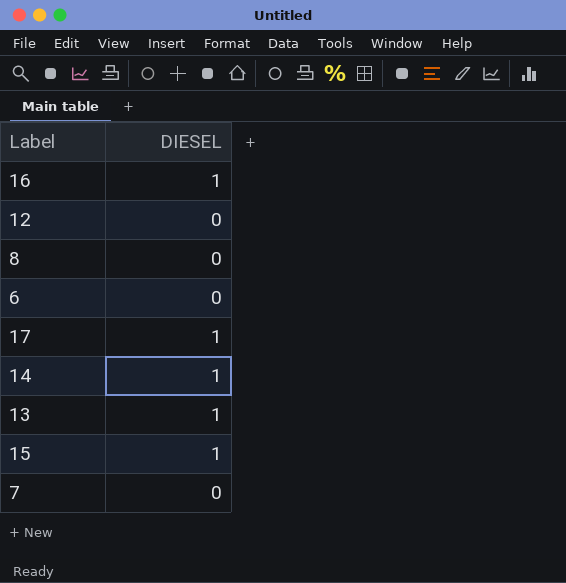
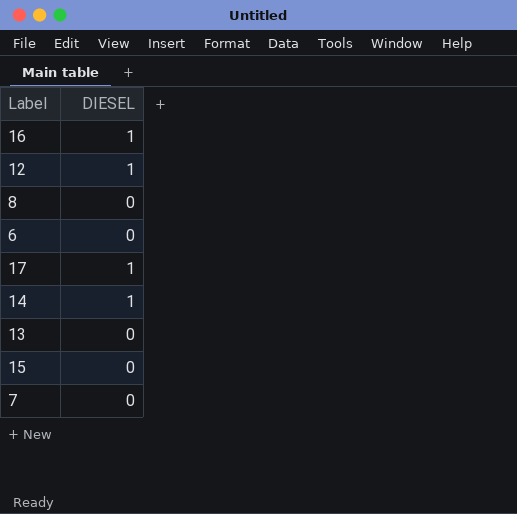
12 | DIESEL: 0 -> 1
13 | DIESEL: 1 -> 0
15 | DIESEL: 1 -> 0

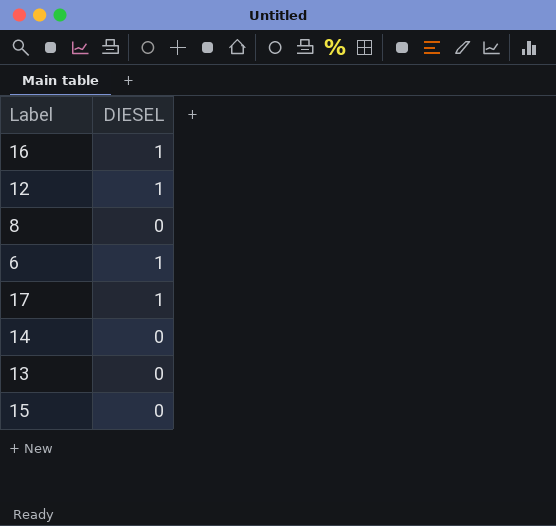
row 7: 0 -> none
6 | DIESEL: 0 -> 1
14 | DIESEL: 1 -> 0

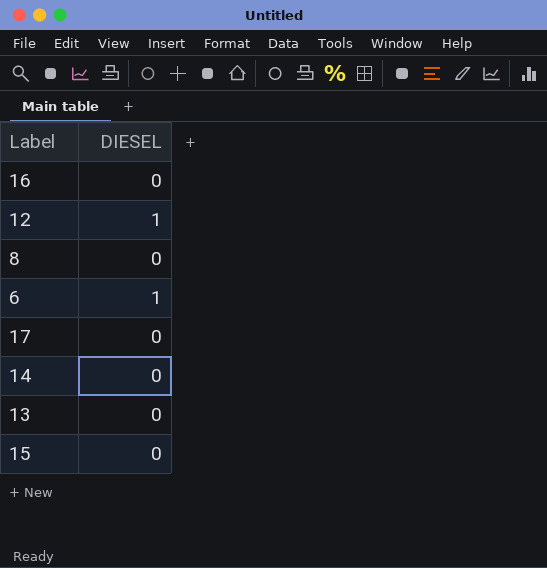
16 | DIESEL: 1 -> 0
17 | DIESEL: 1 -> 0

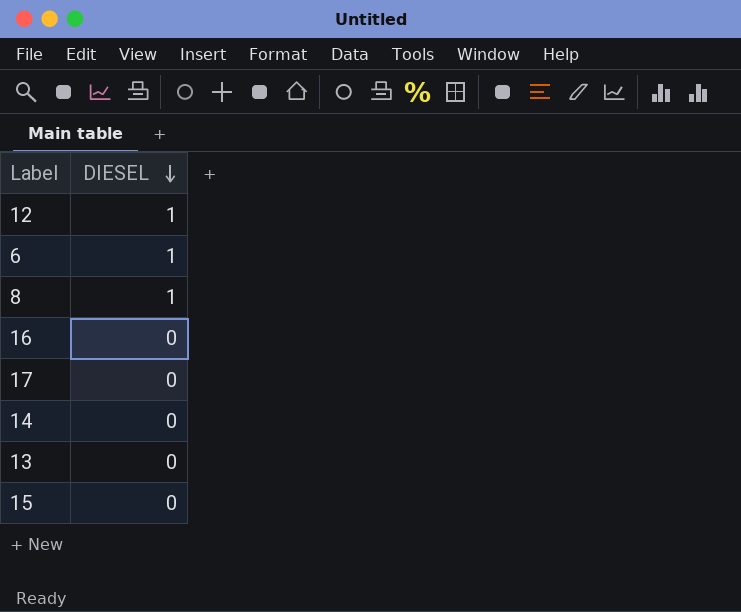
row order: none -> DIESEL descending
8 | DIESEL: 0 -> 1

